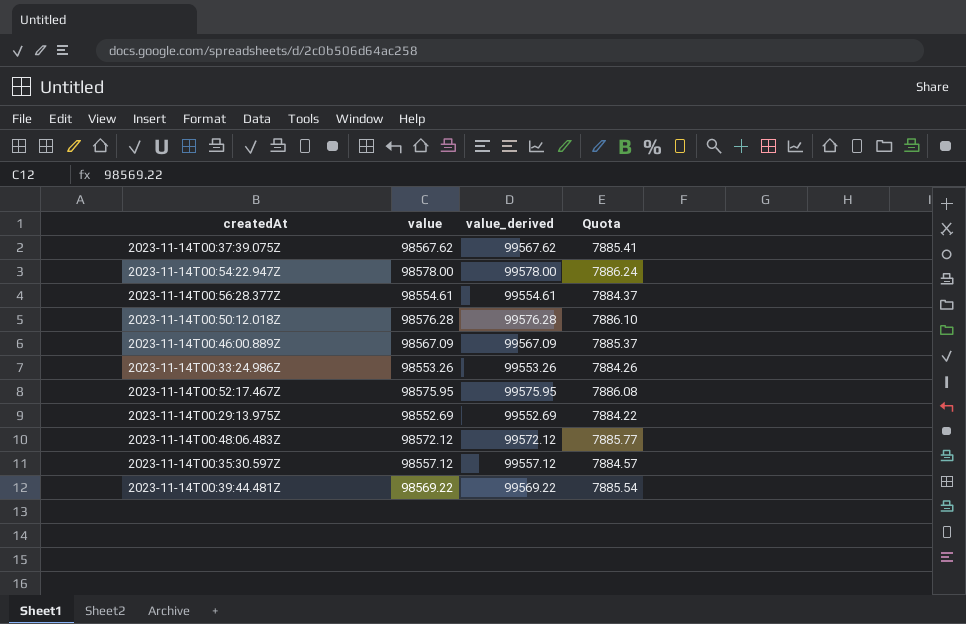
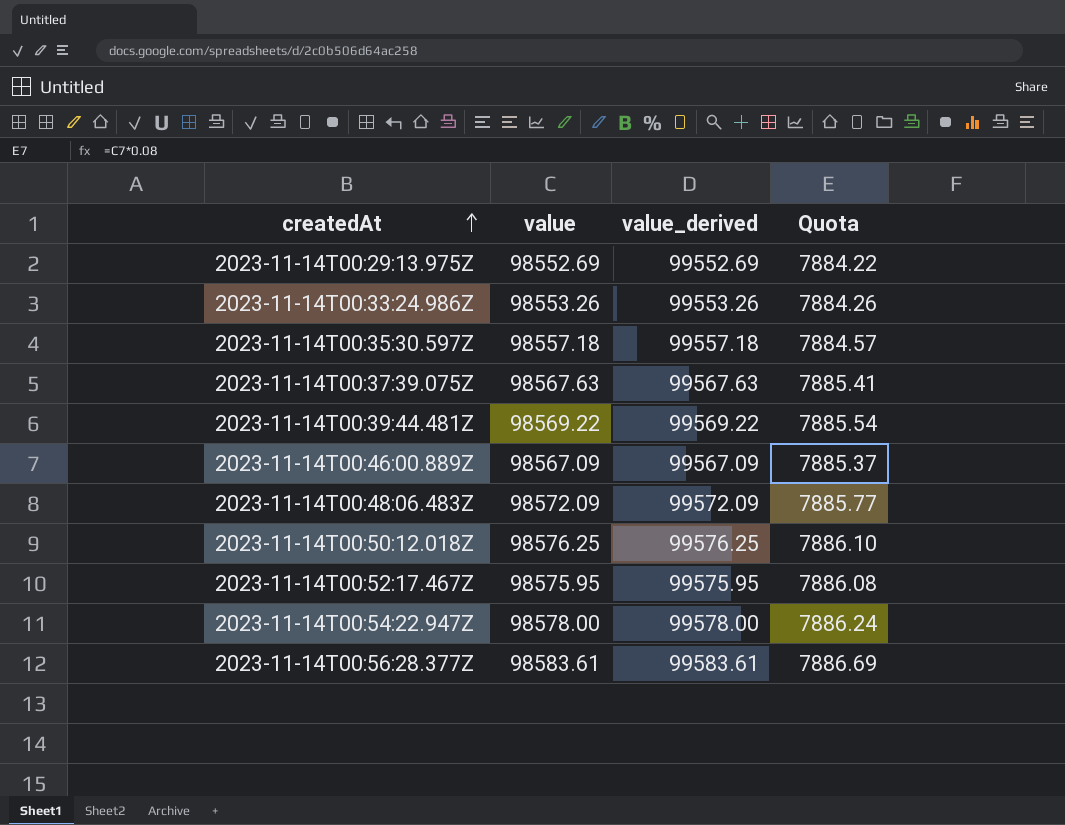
row order: none -> createdAt ascending
2023-11-14T00:35:30.597Z | value: 98557.12 -> 98557.18
2023-11-14T00:35:30.597Z | value_derived: 99557.12 -> 99557.18
2023-11-14T00:37:39.075Z | value: 98567.62 -> 98567.63
2023-11-14T00:37:39.075Z | value_derived: 99567.62 -> 99567.63
2023-11-14T00:48:06.483Z | value: 98572.12 -> 98572.09
2023-11-14T00:48:06.483Z | value_derived: 99572.12 -> 99572.09
2023-11-14T00:50:12.018Z | value: 98576.28 -> 98576.25
2023-11-14T00:50:12.018Z | value_derived: 99576.28 -> 99576.25
2023-11-14T00:56:28.377Z | value: 98554.61 -> 98583.61
2023-11-14T00:56:28.377Z | value_derived: 99554.61 -> 99583.61
2023-11-14T00:56:28.377Z | Quota: 7884.37 -> 7886.69

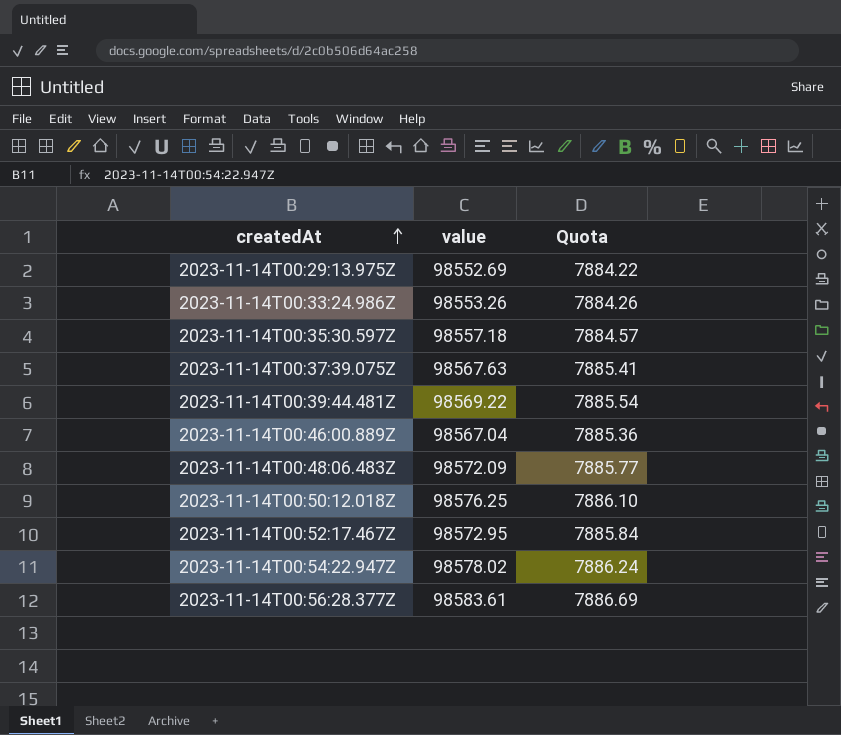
column value_derived | formula: [value] + 1000 -> none
2023-11-14T00:46:00.889Z | value: 98567.09 -> 98567.04
2023-11-14T00:46:00.889Z | Quota: 7885.37 -> 7885.36
2023-11-14T00:52:17.467Z | value: 98575.95 -> 98572.95
2023-11-14T00:52:17.467Z | Quota: 7886.08 -> 7885.84
2023-11-14T00:54:22.947Z | value: 98578.00 -> 98578.02

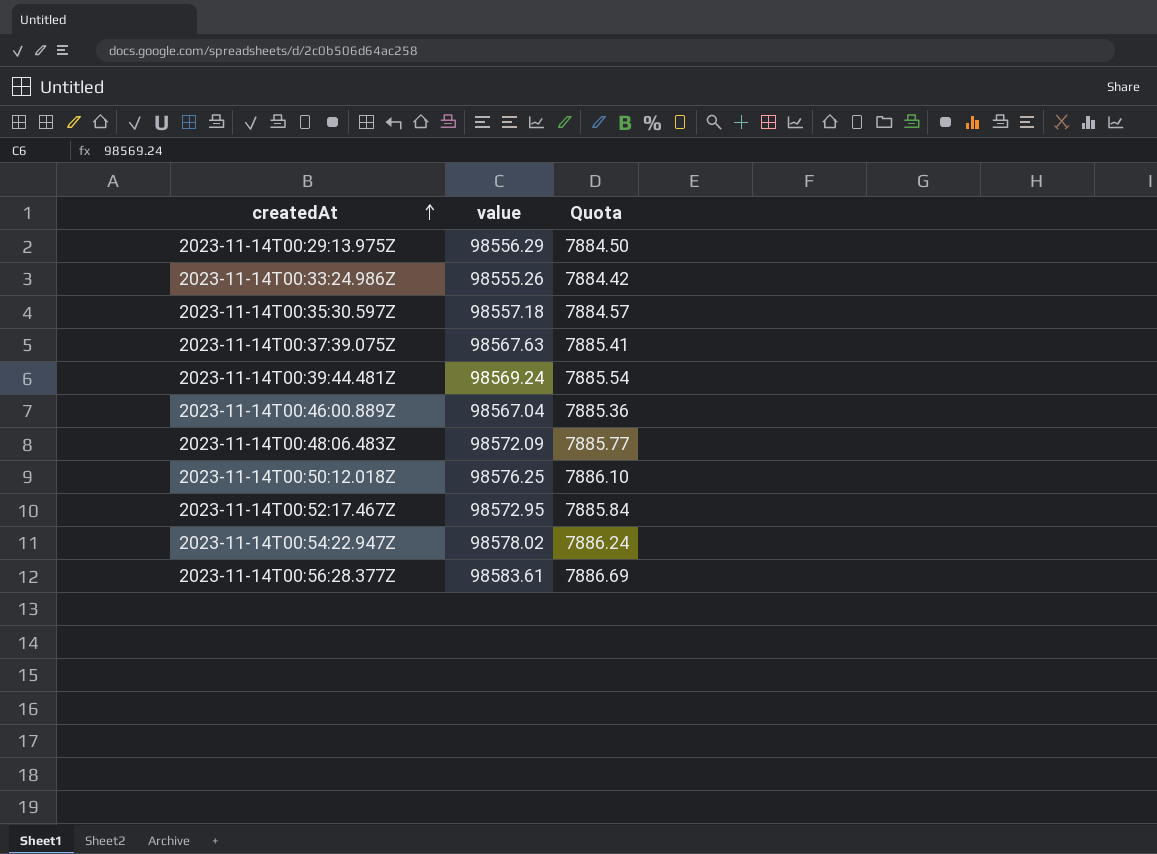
2023-11-14T00:29:13.975Z | value: 98552.69 -> 98556.29
2023-11-14T00:29:13.975Z | Quota: 7884.22 -> 7884.50
2023-11-14T00:33:24.986Z | value: 98553.26 -> 98555.26
2023-11-14T00:33:24.986Z | Quota: 7884.26 -> 7884.42
2023-11-14T00:39:44.481Z | value: 98569.22 -> 98569.24

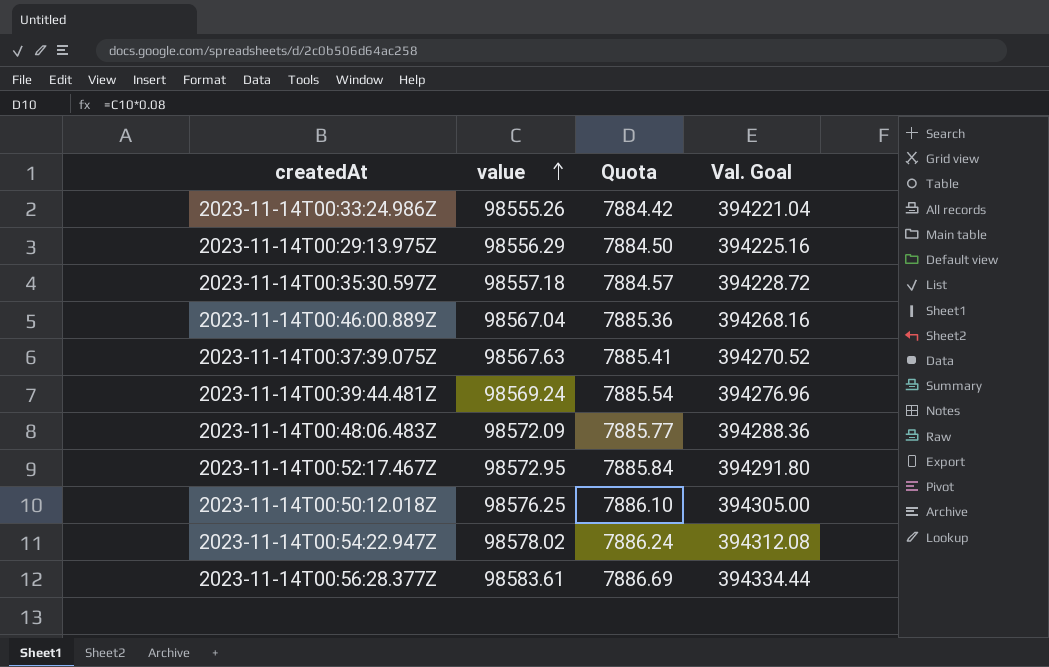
row order: createdAt ascending -> value ascending
column Val. Goal | formula: none -> [value] * 4

